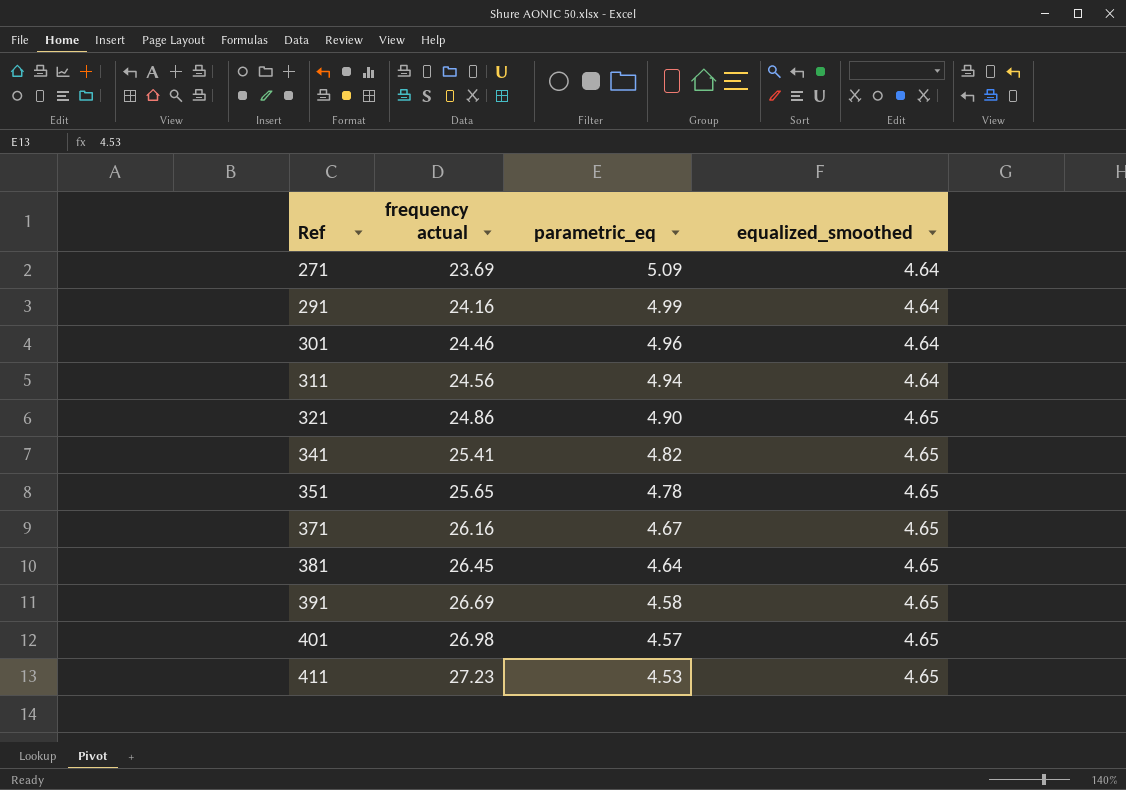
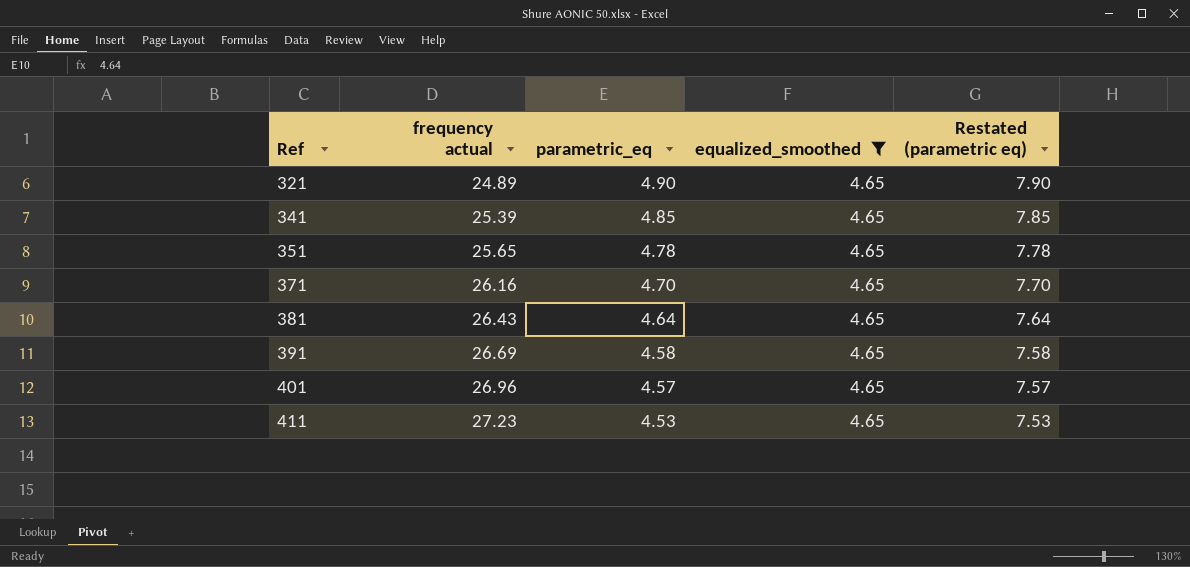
filter: none -> equalized_smoothed = 4.65
column Restated (parametric eq) | formula: none -> [parametric_eq] + 3
321 | frequency actual: 24.86 -> 24.89
341 | frequency actual: 25.41 -> 25.39
341 | parametric_eq: 4.82 -> 4.85
371 | parametric_eq: 4.67 -> 4.70
381 | frequency actual: 26.45 -> 26.43
401 | frequency actual: 26.98 -> 26.96

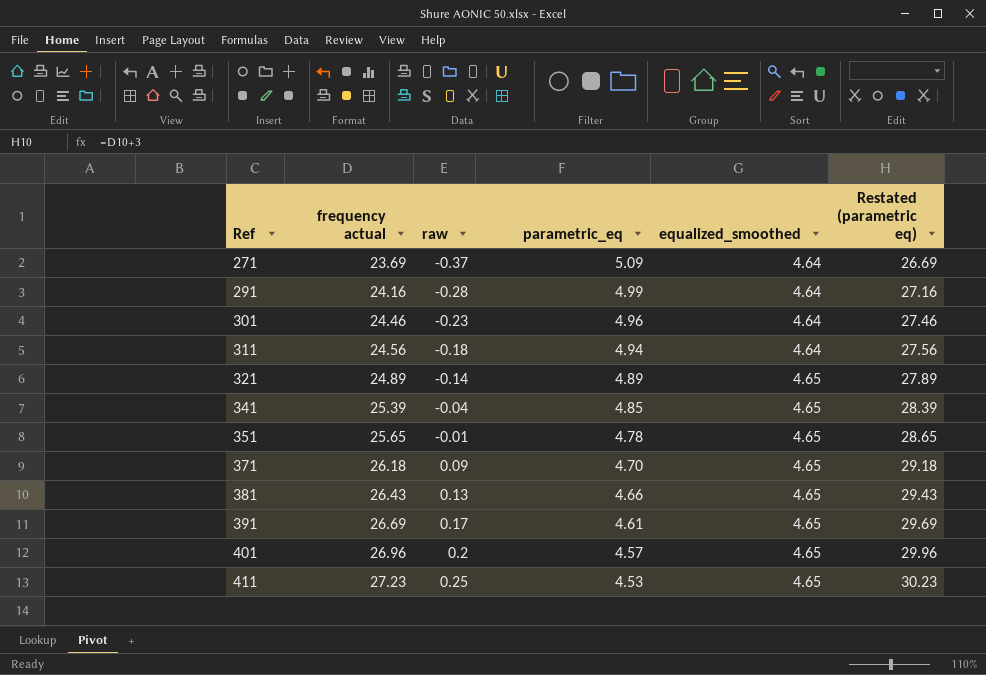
filter: equalized_smoothed = 4.65 -> none
column raw | position: none -> 3
column Restated (parametric eq) | formula: [parametric_eq] + 3 -> [frequency actual] + 3
321 | parametric_eq: 4.90 -> 4.89
371 | frequency actual: 26.16 -> 26.18
381 | parametric_eq: 4.64 -> 4.66
391 | parametric_eq: 4.58 -> 4.61

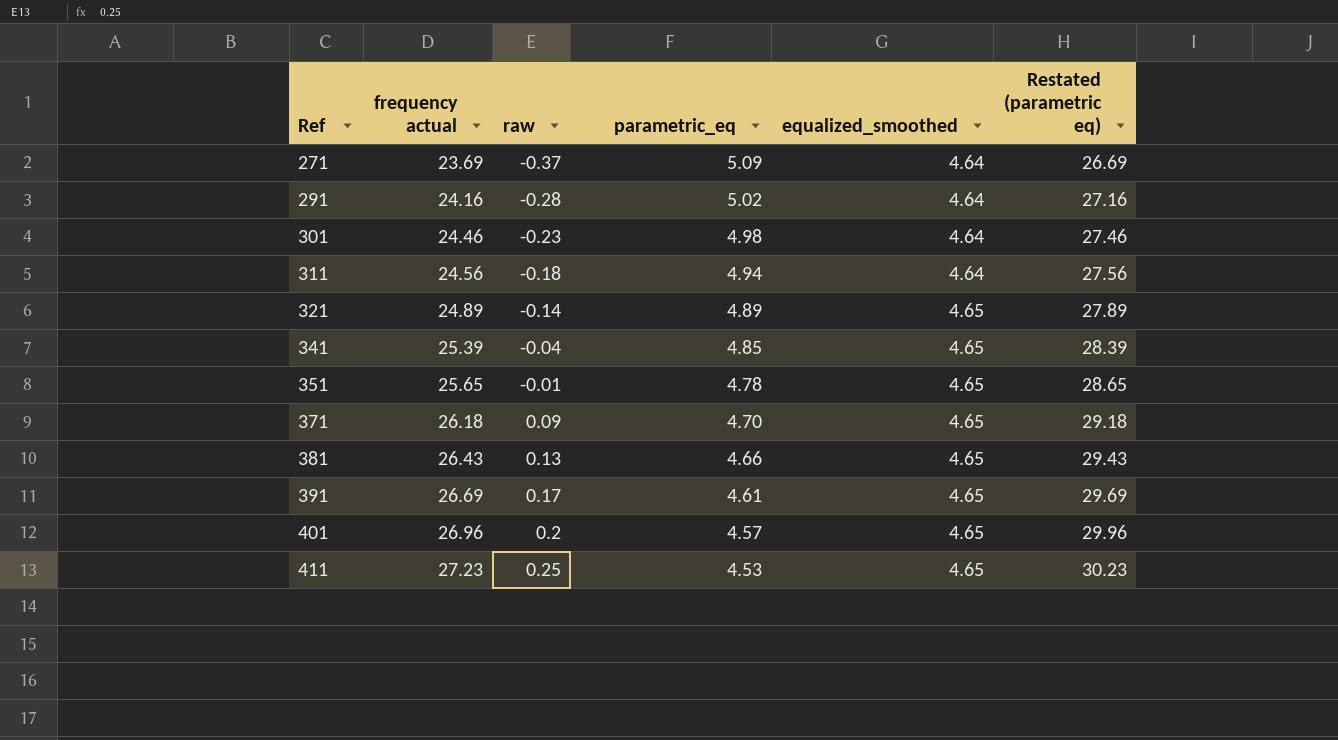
291 | parametric_eq: 4.99 -> 5.02
301 | parametric_eq: 4.96 -> 4.98

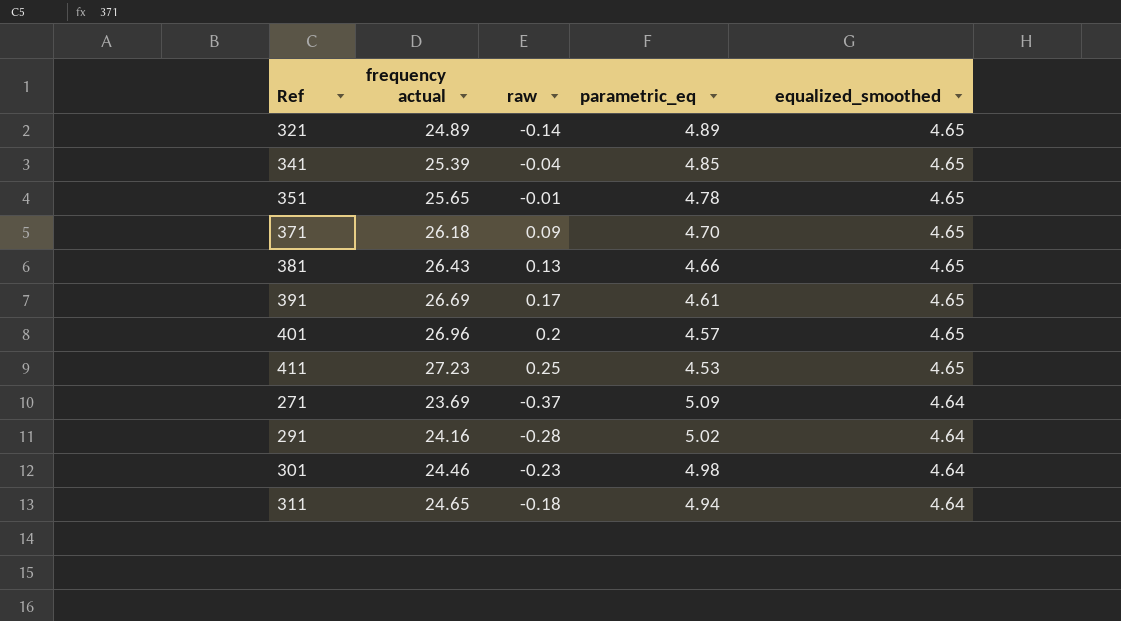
row order: Ref ascending -> equalized_smoothed descending
column Restated (parametric eq) | formula: [frequency actual] + 3 -> none
311 | frequency actual: 24.56 -> 24.65

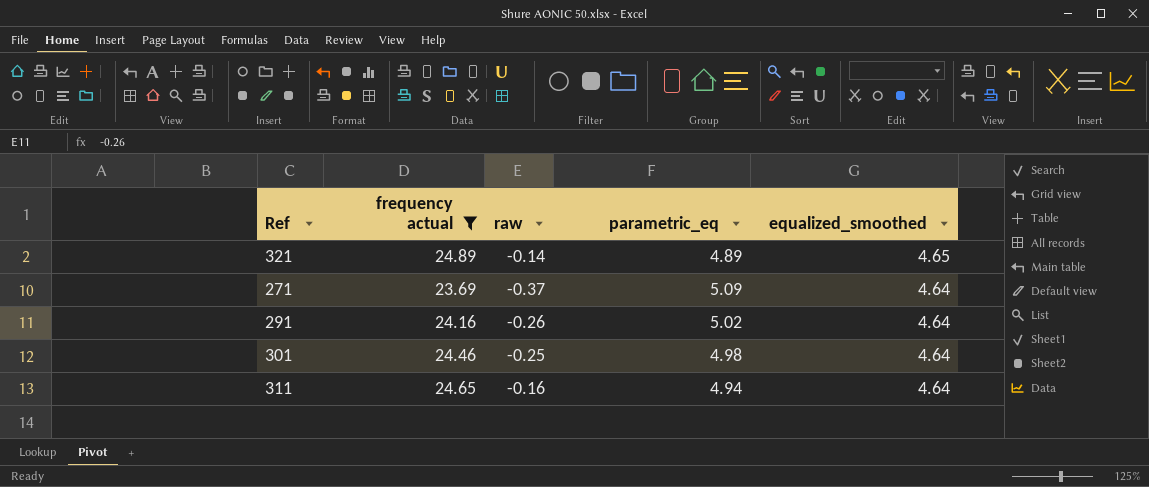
filter: none -> frequency actual <= 24.89
291 | raw: -0.28 -> -0.26
301 | raw: -0.23 -> -0.25
311 | raw: -0.18 -> -0.16

